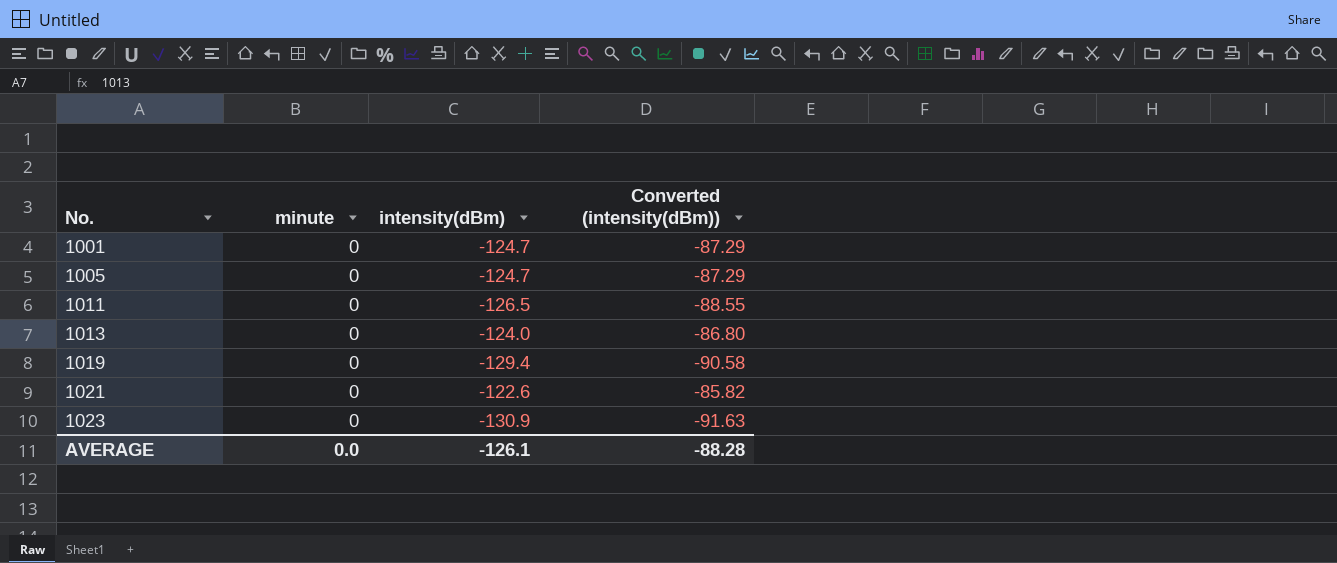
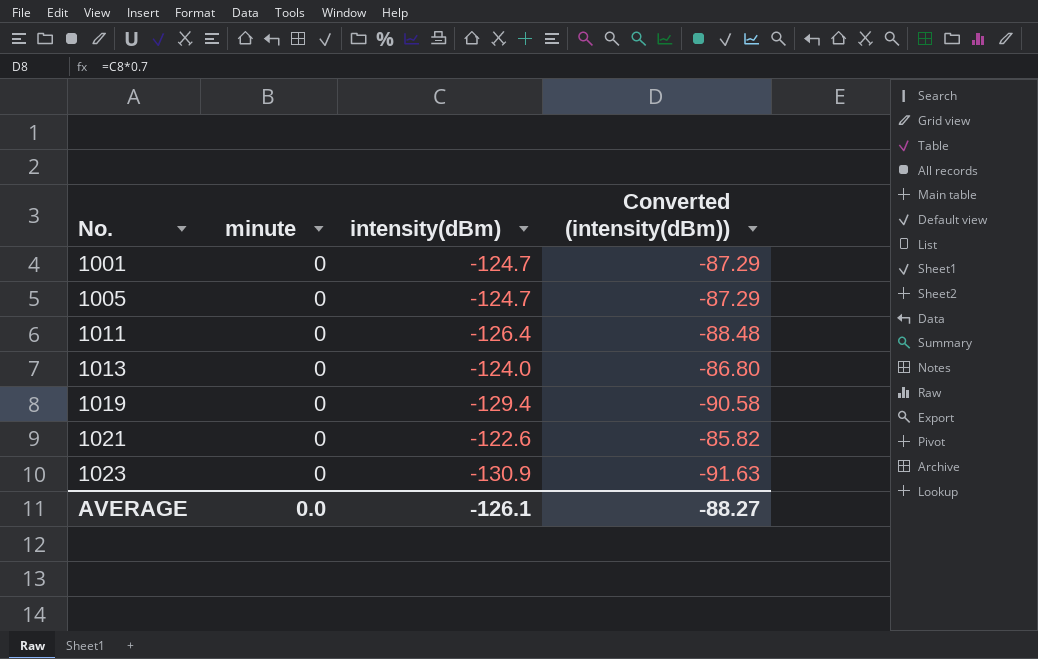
1011 | intensity(dBm): -126.5 -> -126.4
1011 | Converted (intensity(dBm)): -88.55 -> -88.48
AVERAGE | Converted (intensity(dBm)): -88.28 -> -88.27

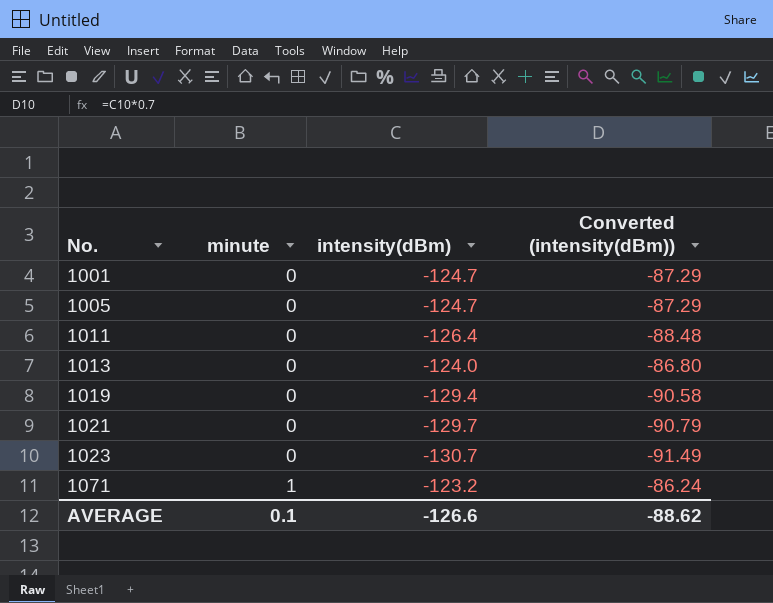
1021 | intensity(dBm): -122.6 -> -129.7
1021 | Converted (intensity(dBm)): -85.82 -> -90.79
1023 | intensity(dBm): -130.9 -> -130.7
1023 | Converted (intensity(dBm)): -91.63 -> -91.49
row 1071: none -> 1 | -123.2 | -86.24
AVERAGE | minute: 0.0 -> 0.1
AVERAGE | intensity(dBm): -126.1 -> -126.6
AVERAGE | Converted (intensity(dBm)): -88.27 -> -88.62

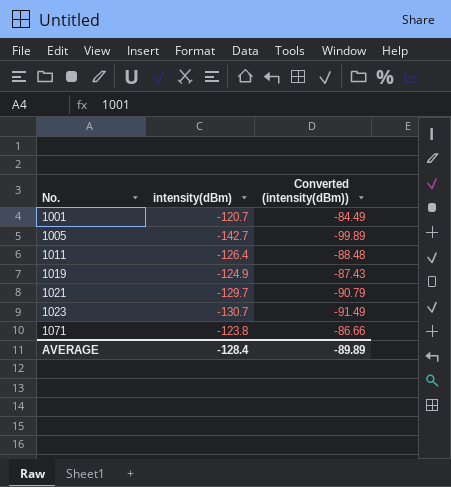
column minute | position: 2 -> none
row 1013: 0 | -124.0 | -86.80 -> none
1001 | intensity(dBm): -124.7 -> -120.7
1001 | Converted (intensity(dBm)): -87.29 -> -84.49
1005 | intensity(dBm): -124.7 -> -142.7
1005 | Converted (intensity(dBm)): -87.29 -> -99.89
1019 | intensity(dBm): -129.4 -> -124.9
1019 | Converted (intensity(dBm)): -90.58 -> -87.43
1071 | intensity(dBm): -123.2 -> -123.8
1071 | Converted (intensity(dBm)): -86.24 -> -86.66
AVERAGE | intensity(dBm): -126.6 -> -128.4
AVERAGE | Converted (intensity(dBm)): -88.62 -> -89.89

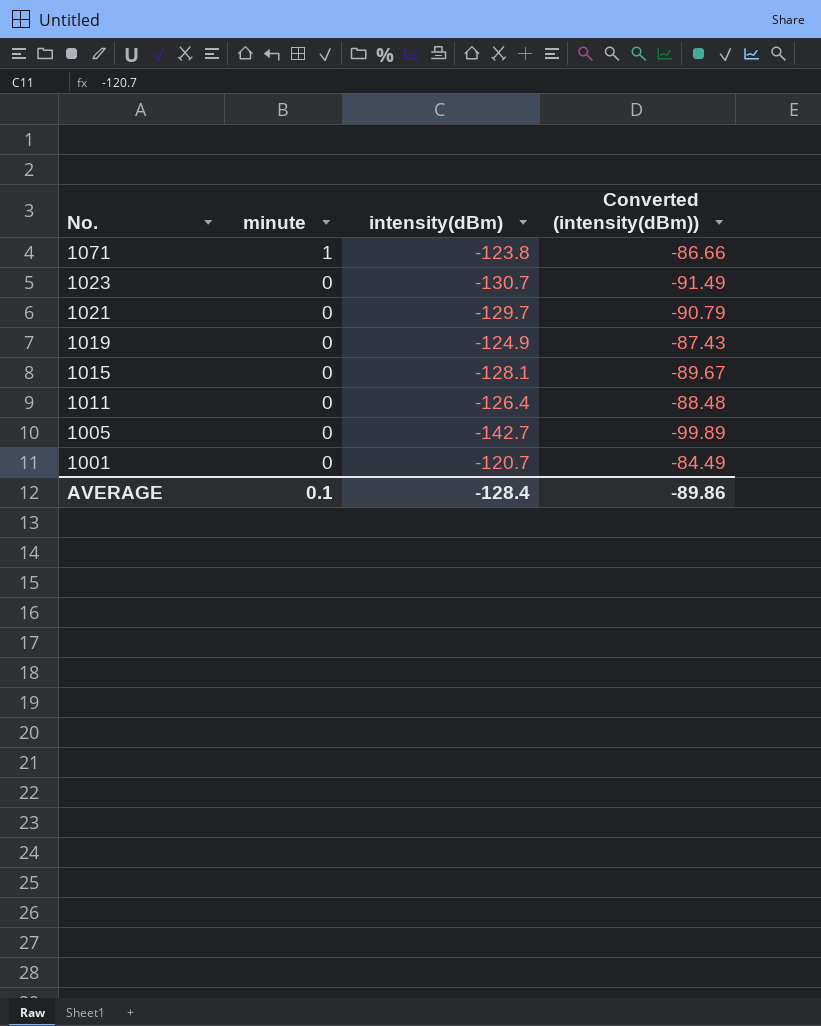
row order: No. ascending -> No. descending
column minute | position: none -> 2
row 1015: none -> 0 | -128.1 | -89.67
AVERAGE | Converted (intensity(dBm)): -89.89 -> -89.86

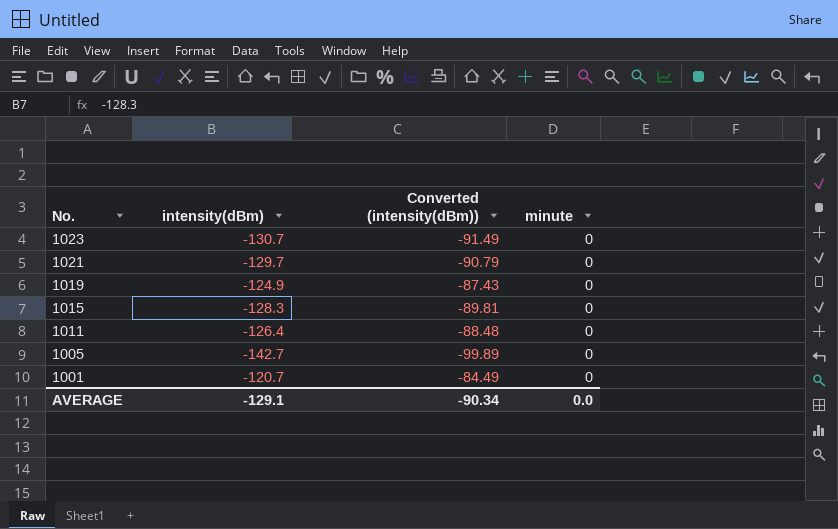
column minute | position: 2 -> 4
row 1071: 1 | -123.8 | -86.66 -> none
1015 | intensity(dBm): -128.1 -> -128.3
1015 | Converted (intensity(dBm)): -89.67 -> -89.81
AVERAGE | intensity(dBm): -128.4 -> -129.1
AVERAGE | Converted (intensity(dBm)): -89.86 -> -90.34
AVERAGE | minute: 0.1 -> 0.0

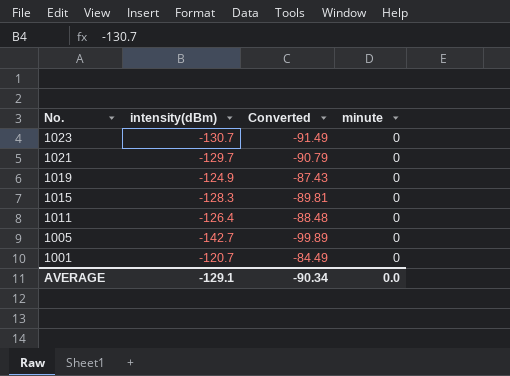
column name: Converted (intensity(dBm)) -> Converted

